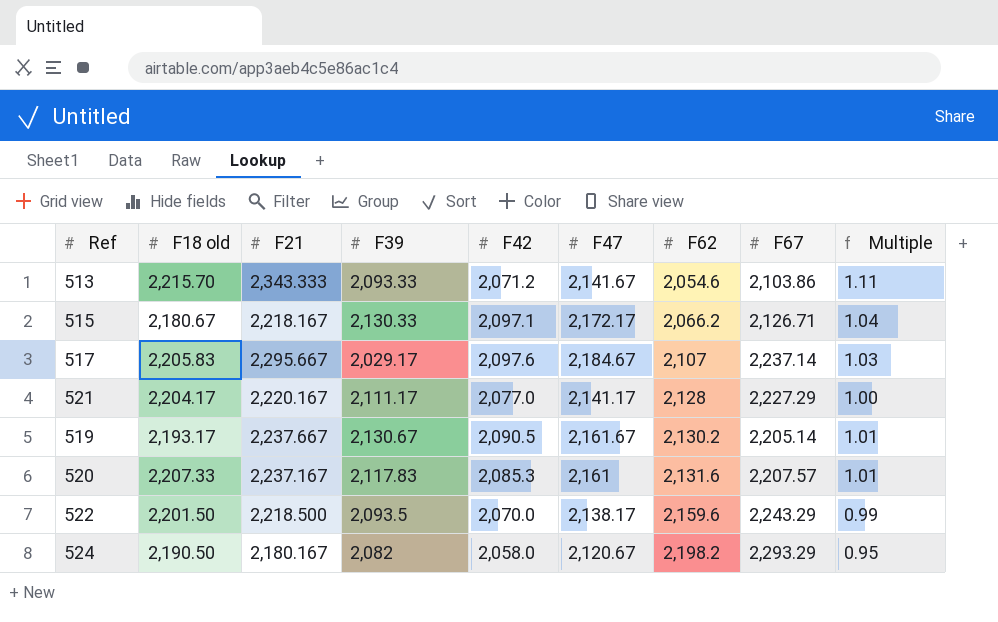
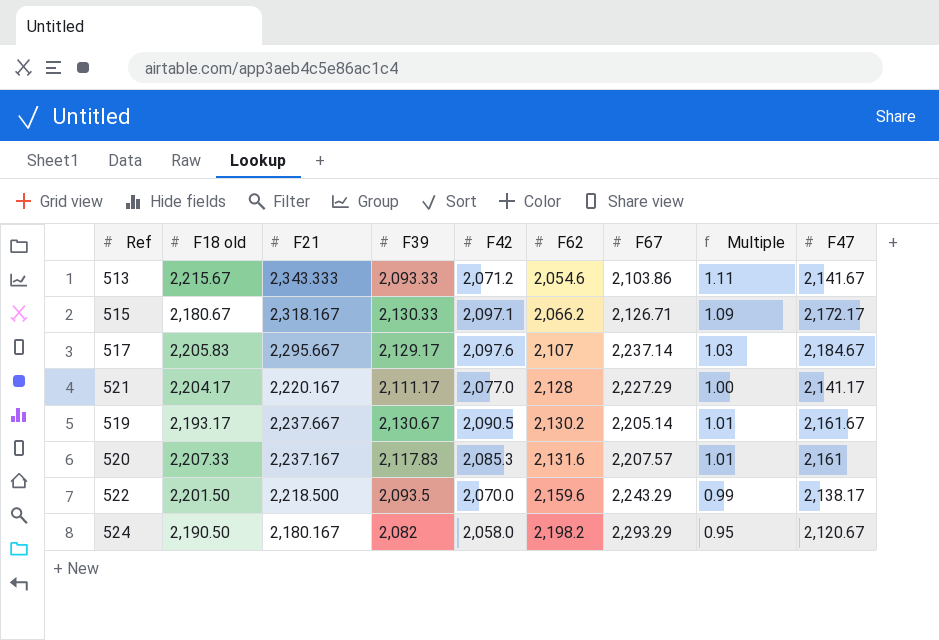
column F47 | position: 6 -> 9
513 | F18 old: 2,215.70 -> 2,215.67
515 | F21: 2,218.167 -> 2,318.167
515 | Multiple: 1.04 -> 1.09
517 | F39: 2,029.17 -> 2,129.17

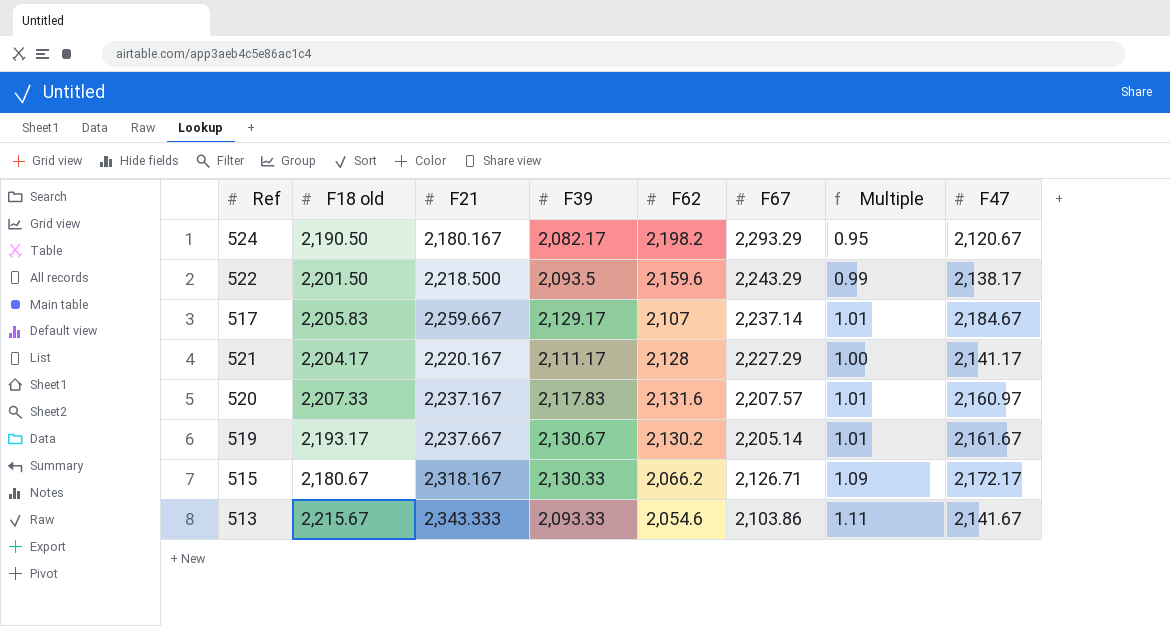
row order: F62 ascending -> F67 descending
column F42 | position: 5 -> none
524 | F39: 2,082 -> 2,082.17
517 | F21: 2,295.667 -> 2,259.667
517 | Multiple: 1.03 -> 1.01
520 | F47: 2,161 -> 2,160.97

